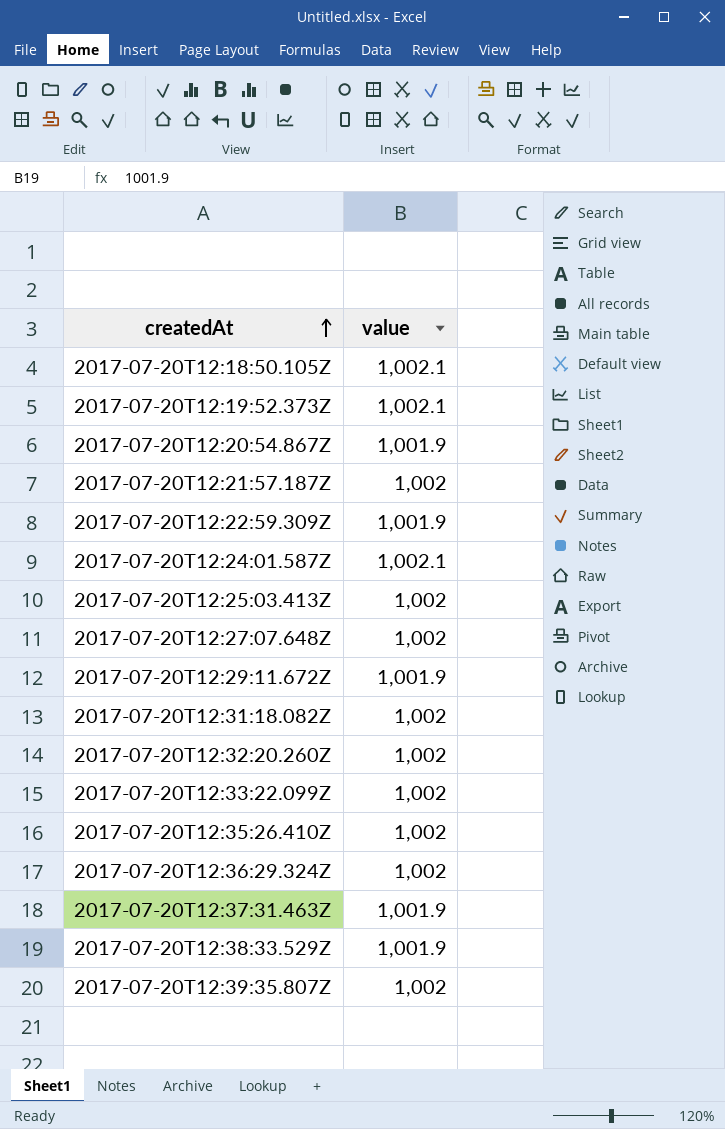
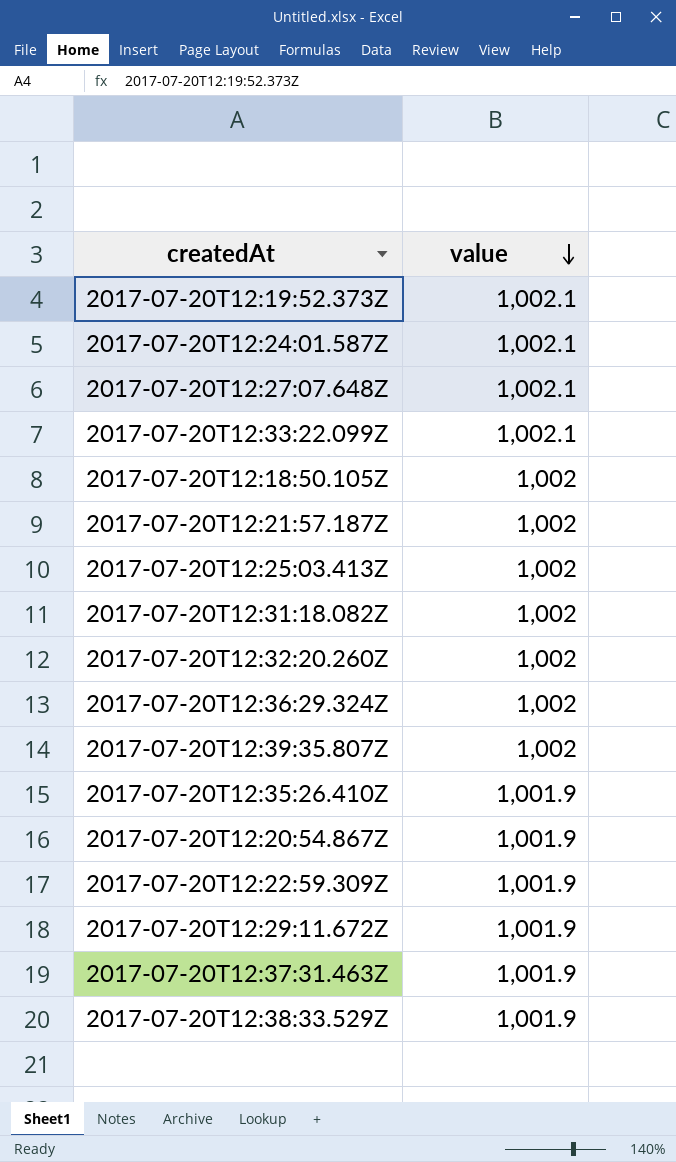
row order: createdAt ascending -> value descending
2017-07-20T12:27:07.648Z | value: 1,002 -> 1,002.1
2017-07-20T12:33:22.099Z | value: 1,002 -> 1,002.1
2017-07-20T12:18:50.105Z | value: 1,002.1 -> 1,002
2017-07-20T12:35:26.410Z | value: 1,002 -> 1,001.9

